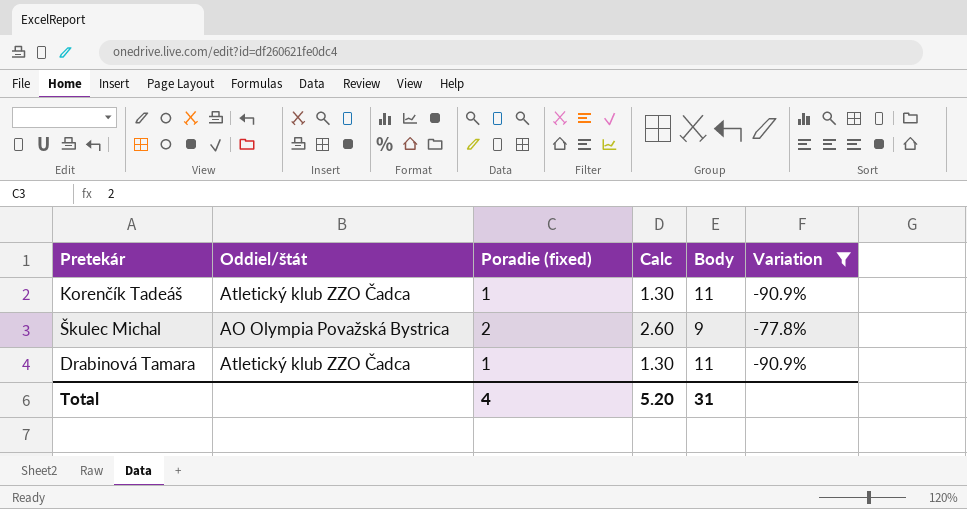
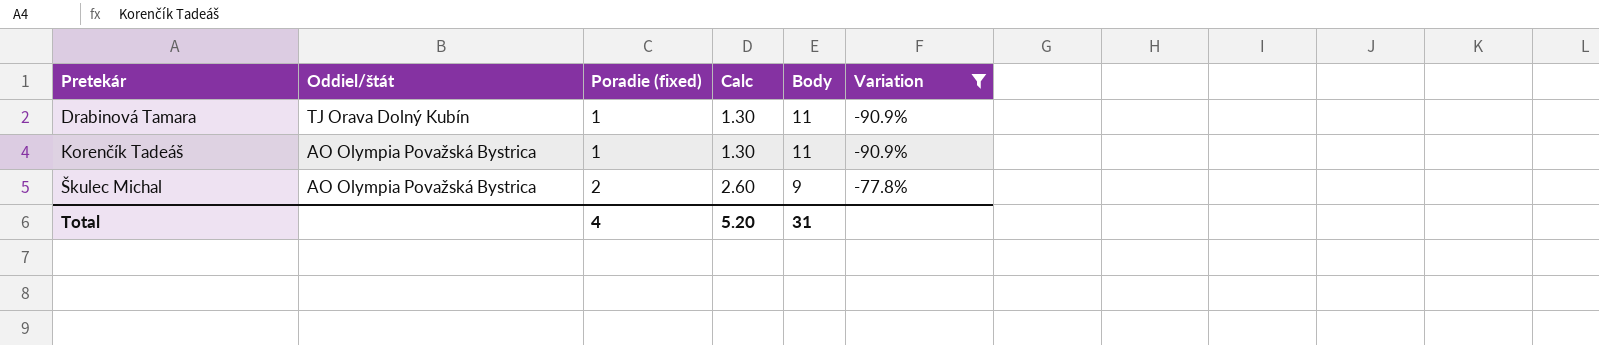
row order: none -> Pretekár ascending
Drabinová Tamara | Oddiel/štát: Atletický klub ZZO Čadca -> TJ Orava Dolný Kubín
Korenčík Tadeáš | Oddiel/štát: Atletický klub ZZO Čadca -> AO Olympia Považská Bystrica

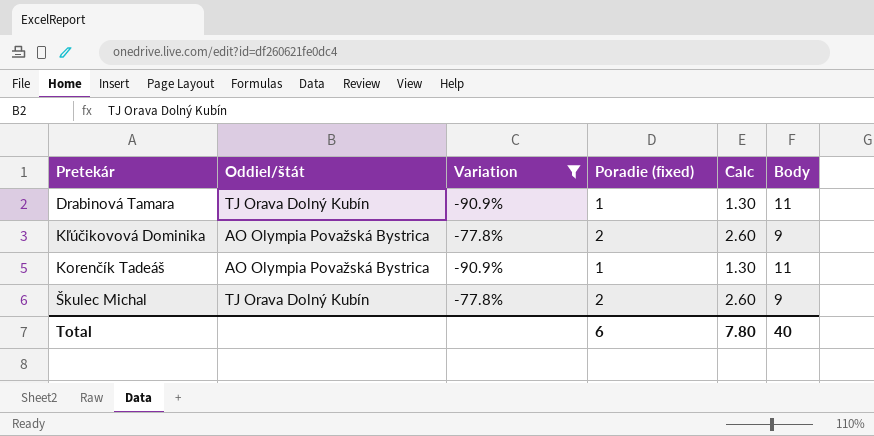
column Variation | position: 6 -> 3
row Kľúčikovová Dominika: none -> AO Olympia Považská Bystrica | -77.8% | 2 | 2.60 | 9
Škulec Michal | Oddiel/štát: AO Olympia Považská Bystrica -> TJ Orava Dolný Kubín
Total | Poradie (fixed): 4 -> 6
Total | Calc: 5.20 -> 7.80
Total | Body: 31 -> 40

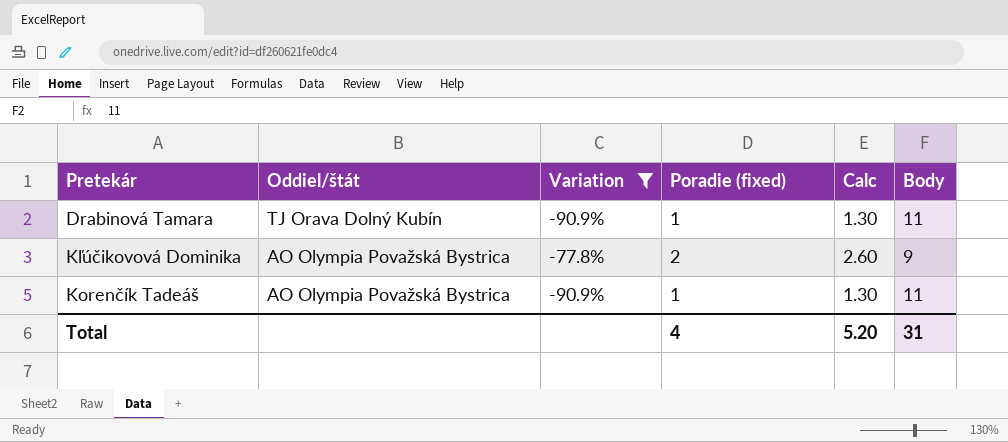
row Škulec Michal: TJ Orava Dolný Kubín | -77.8% | 2 | 2.60 | 9 -> none
Total | Poradie (fixed): 6 -> 4
Total | Calc: 7.80 -> 5.20
Total | Body: 40 -> 31

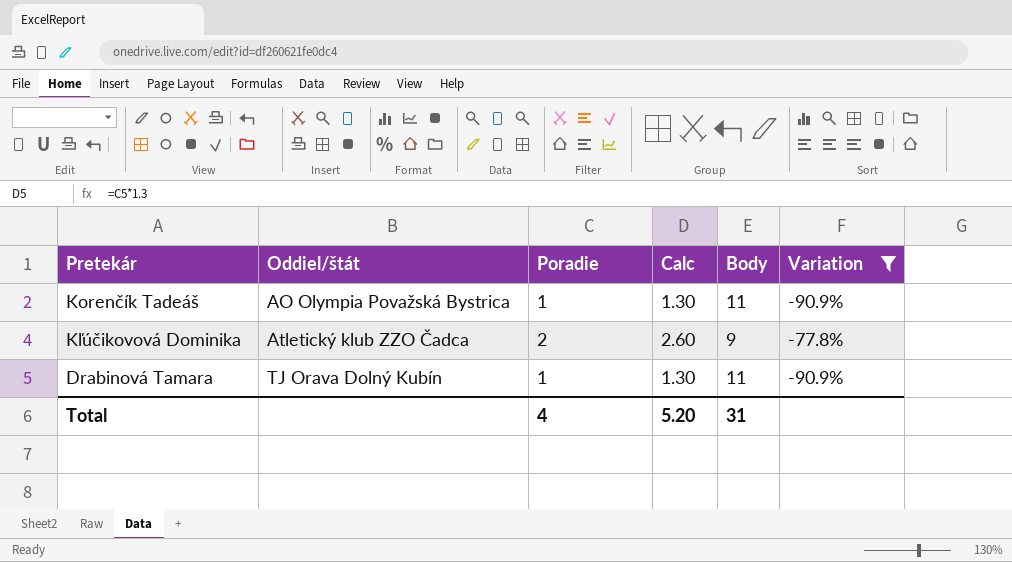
row order: Pretekár ascending -> Pretekár descending
column name: Poradie (fixed) -> Poradie
column Variation | position: 3 -> 6
Kľúčikovová Dominika | Oddiel/štát: AO Olympia Považská Bystrica -> Atletický klub ZZO Čadca

